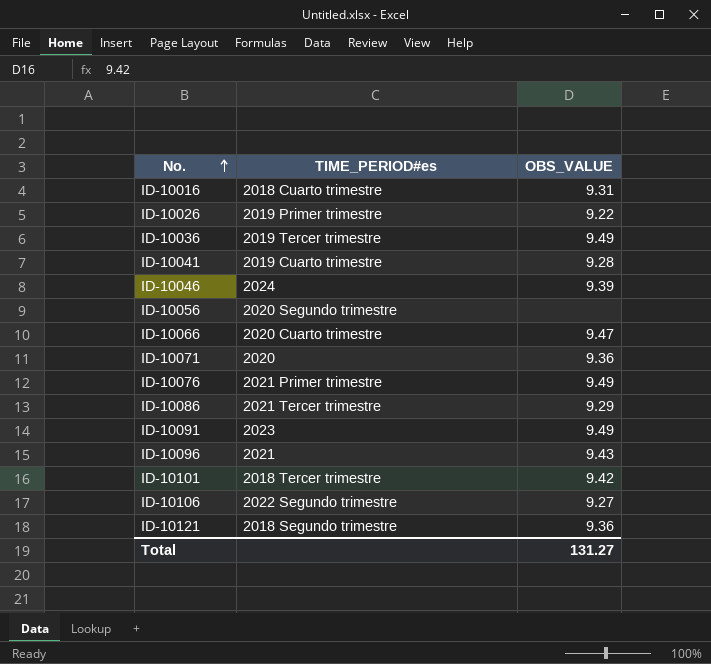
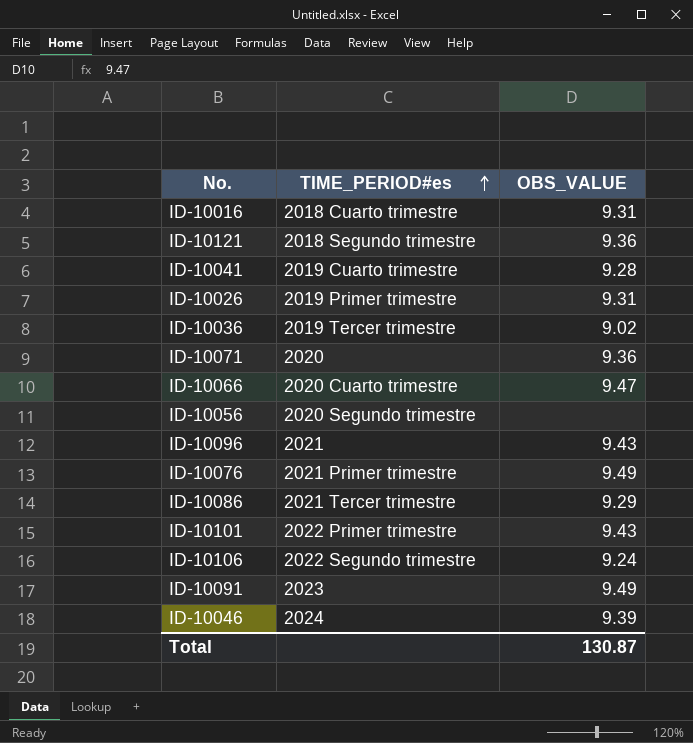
row order: No. ascending -> TIME_PERIOD#es ascending
ID-10026 | OBS_VALUE: 9.22 -> 9.31
ID-10036 | OBS_VALUE: 9.49 -> 9.02
ID-10101 | TIME_PERIOD#es: 2018 Tercer trimestre -> 2022 Primer trimestre
ID-10101 | OBS_VALUE: 9.42 -> 9.43
ID-10106 | OBS_VALUE: 9.27 -> 9.24
Total | OBS_VALUE: 131.27 -> 130.87

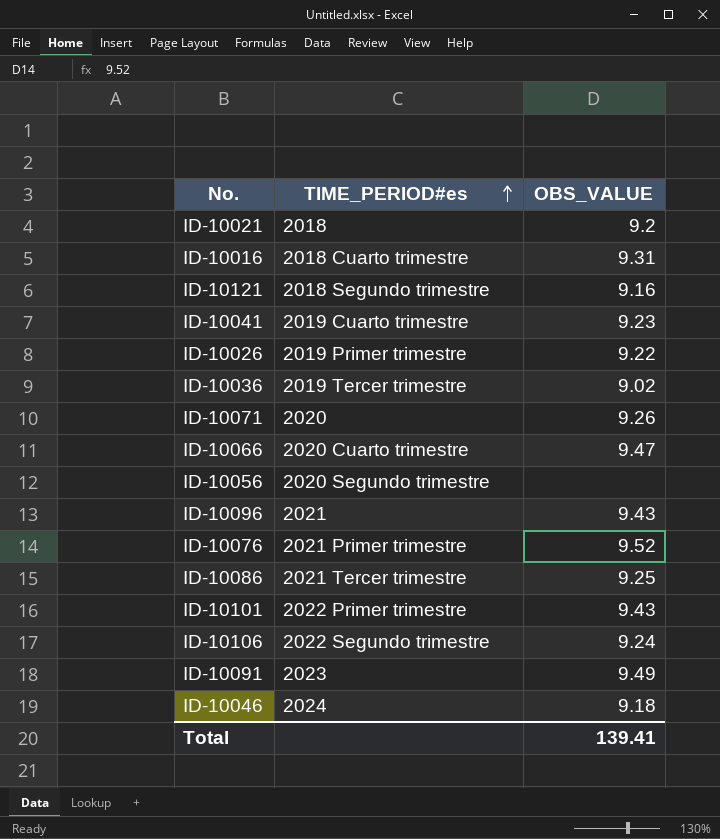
row ID-10021: none -> 2018 | 9.2
ID-10121 | OBS_VALUE: 9.36 -> 9.16
ID-10041 | OBS_VALUE: 9.28 -> 9.23
ID-10026 | OBS_VALUE: 9.31 -> 9.22
ID-10071 | OBS_VALUE: 9.36 -> 9.26
ID-10076 | OBS_VALUE: 9.49 -> 9.52
ID-10086 | OBS_VALUE: 9.29 -> 9.25
ID-10046 | OBS_VALUE: 9.39 -> 9.18
Total | OBS_VALUE: 130.87 -> 139.41

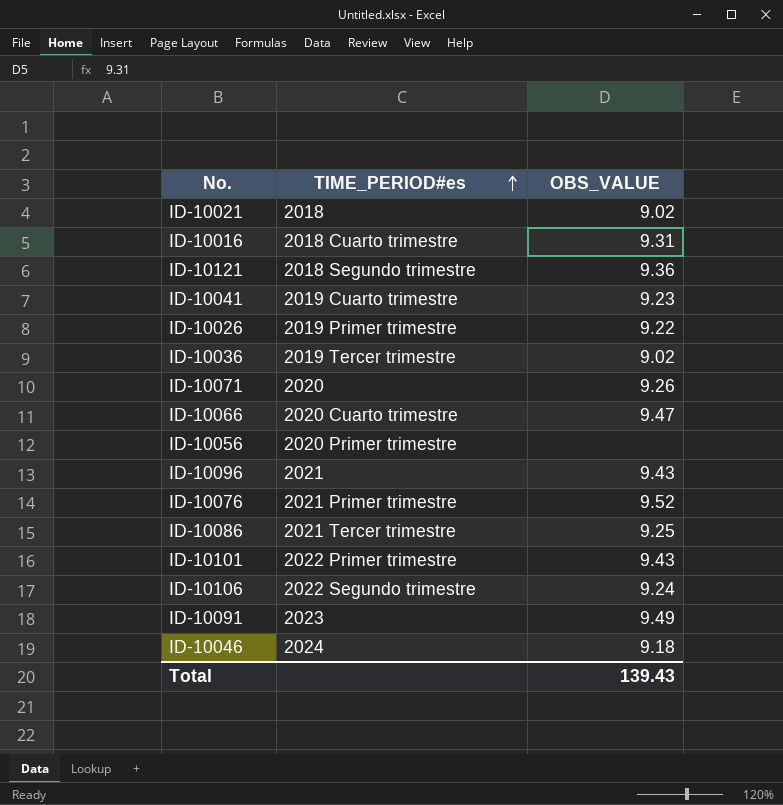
ID-10021 | OBS_VALUE: 9.2 -> 9.02
ID-10121 | OBS_VALUE: 9.16 -> 9.36
ID-10056 | TIME_PERIOD#es: 2020 Segundo trimestre -> 2020 Primer trimestre
Total | OBS_VALUE: 139.41 -> 139.43

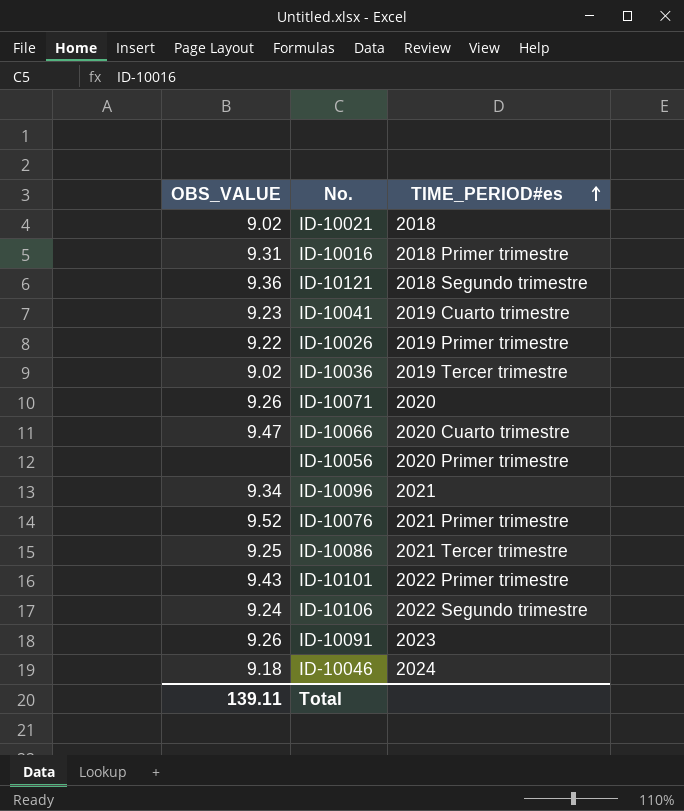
column OBS_VALUE | position: 3 -> 1
ID-10016 | TIME_PERIOD#es: 2018 Cuarto trimestre -> 2018 Primer trimestre
ID-10096 | OBS_VALUE: 9.43 -> 9.34
ID-10091 | OBS_VALUE: 9.49 -> 9.26
Total | OBS_VALUE: 139.43 -> 139.11

